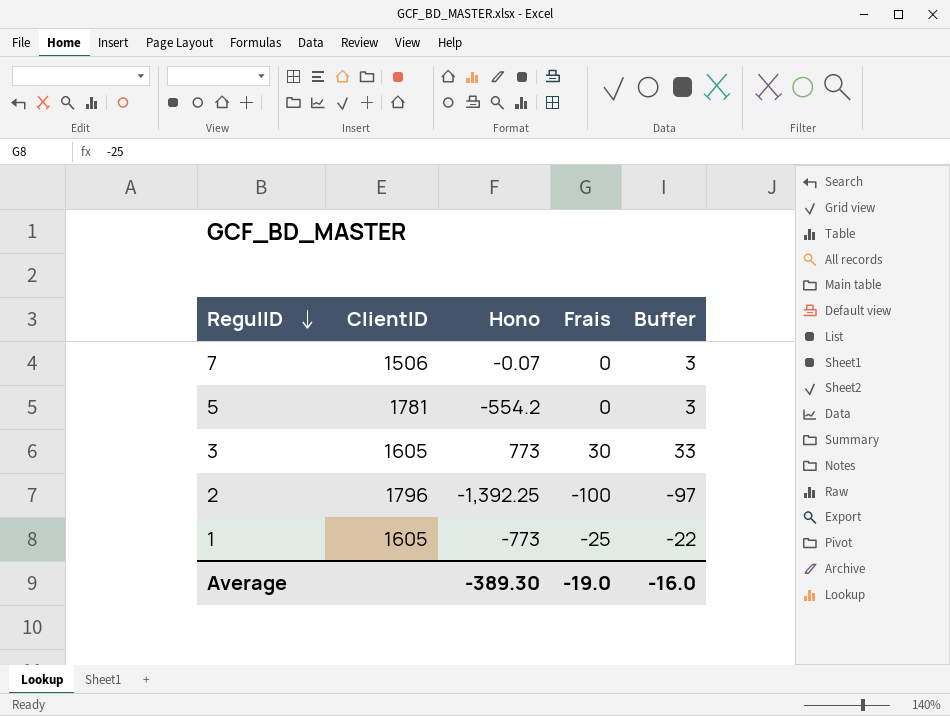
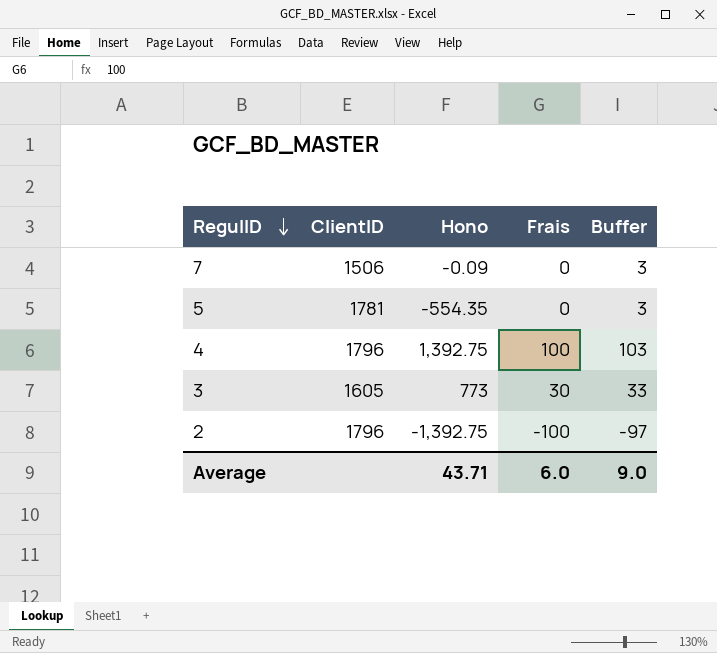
row 1: 1605 | -773 | -25 | -22 -> none
7 | Hono: -0.07 -> -0.09
5 | Hono: -554.2 -> -554.35
row 4: none -> 1796 | 1,392.75 | 100 | 103
2 | Hono: -1,392.25 -> -1,392.75
Average | Hono: -389.30 -> 43.71
Average | Frais: -19.0 -> 6.0
Average | Buffer: -16.0 -> 9.0

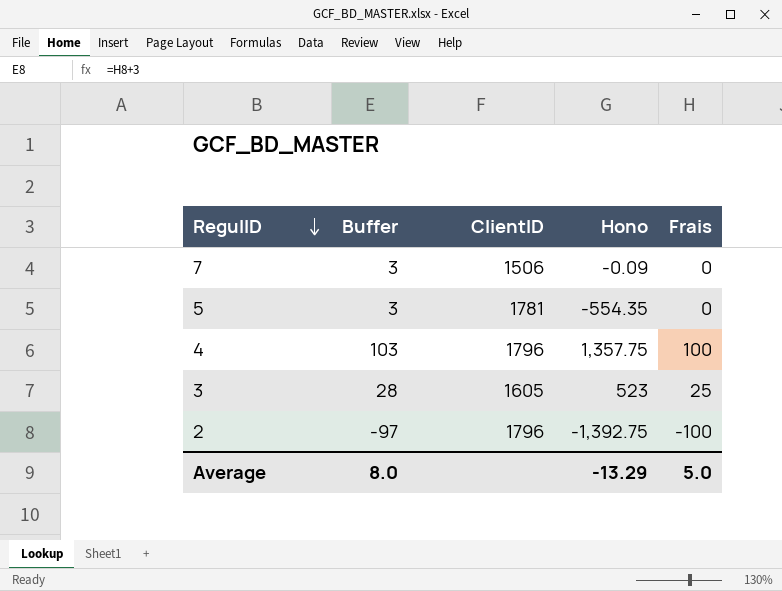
column Buffer | position: 5 -> 2
4 | Hono: 1,392.75 -> 1,357.75
3 | Buffer: 33 -> 28
3 | Hono: 773 -> 523
3 | Frais: 30 -> 25
Average | Buffer: 9.0 -> 8.0
Average | Hono: 43.71 -> -13.29
Average | Frais: 6.0 -> 5.0

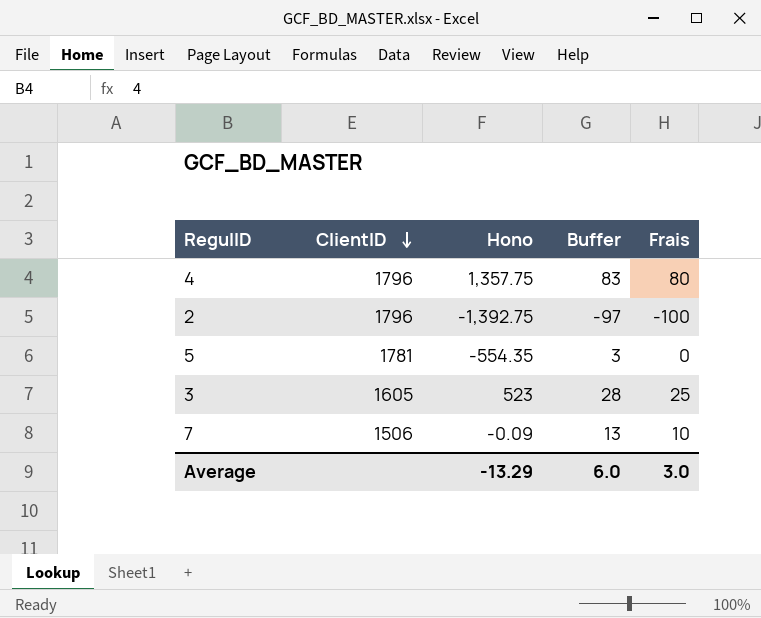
row order: RegulID descending -> ClientID descending
column Buffer | position: 2 -> 4
4 | Buffer: 103 -> 83
4 | Frais: 100 -> 80
7 | Buffer: 3 -> 13
7 | Frais: 0 -> 10
Average | Buffer: 8.0 -> 6.0
Average | Frais: 5.0 -> 3.0

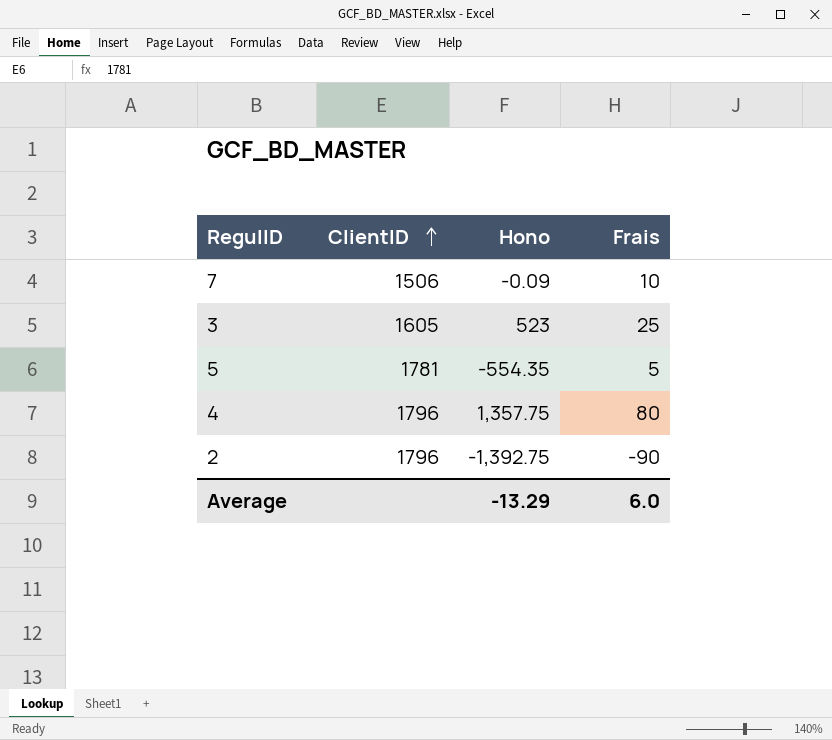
row order: ClientID descending -> ClientID ascending
column Buffer | formula: [Frais] + 3 -> none
5 | Frais: 0 -> 5
2 | Frais: -100 -> -90
Average | Frais: 3.0 -> 6.0

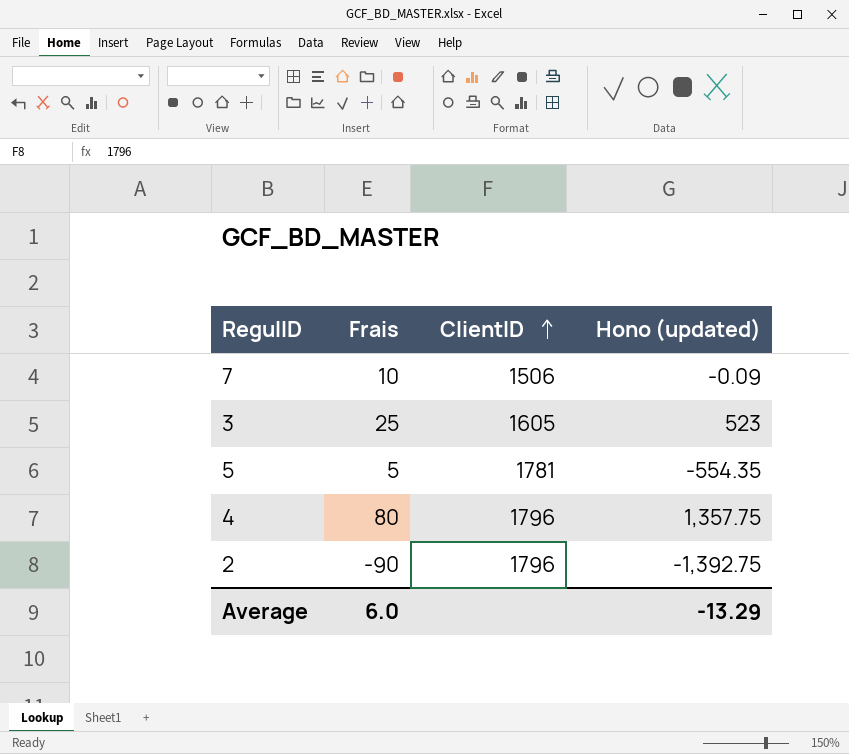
column Frais | position: 4 -> 2
column name: Hono -> Hono (updated)

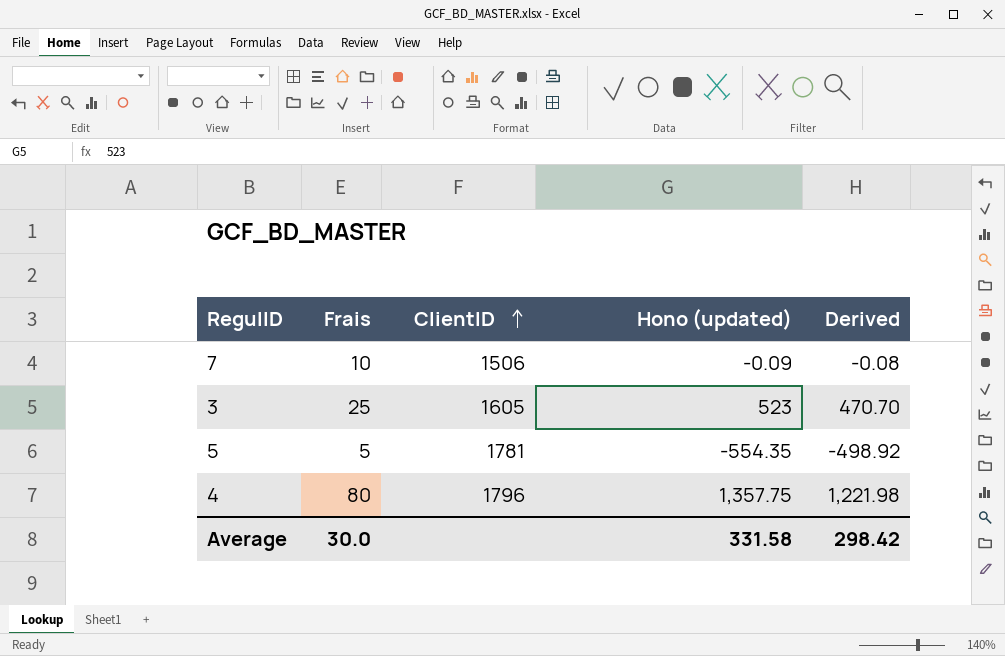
column Derived | formula: none -> [Hono (updated)] * 0.9
row 2: -90 | 1796 | -1,392.75 -> none
Average | Frais: 6.0 -> 30.0
Average | Hono (updated): -13.29 -> 331.58

